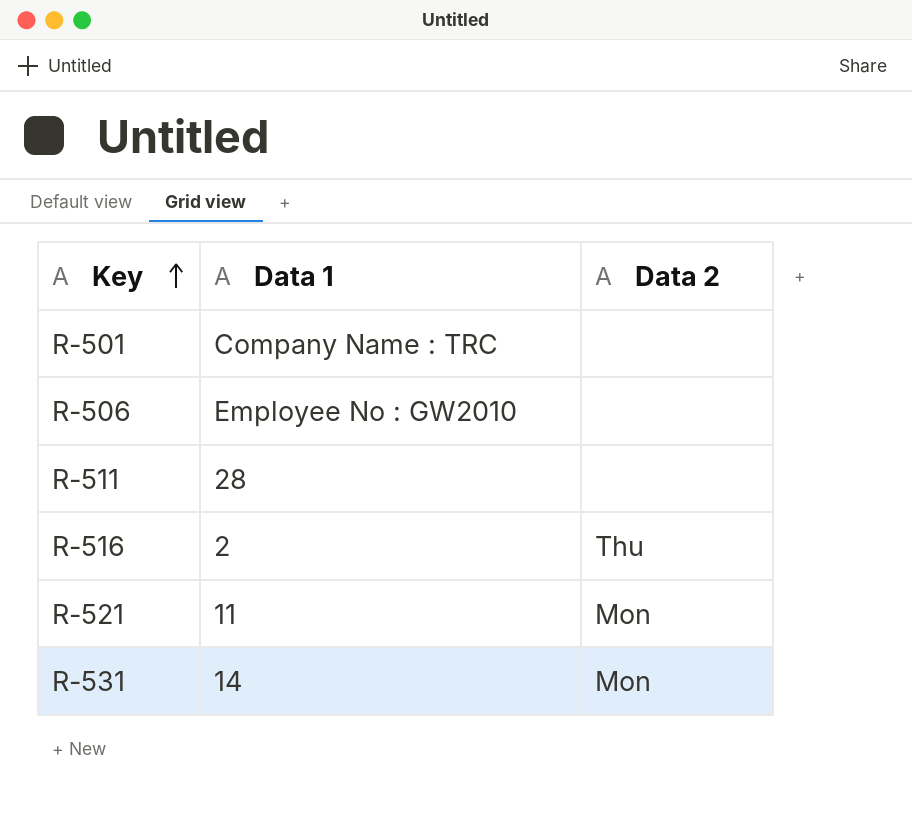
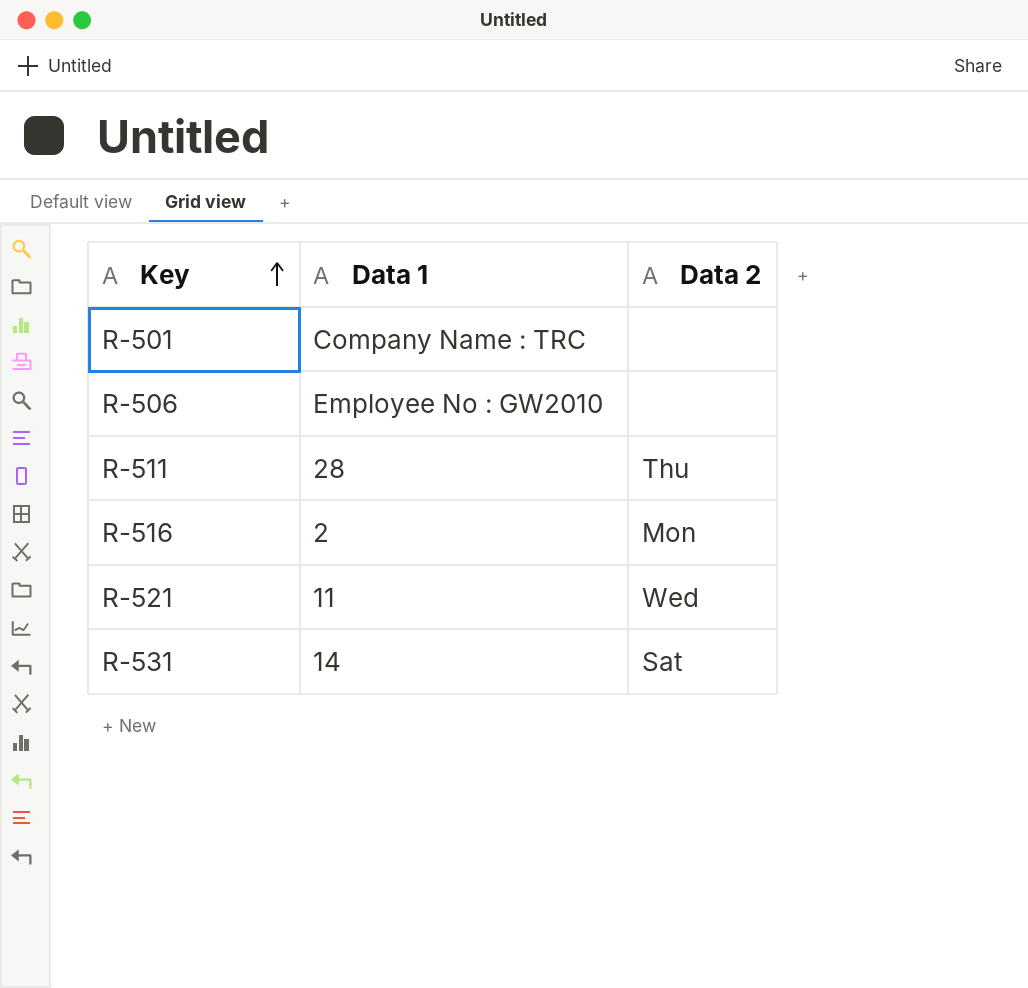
R-511 | Data 2: none -> Thu
R-516 | Data 2: Thu -> Mon
R-521 | Data 2: Mon -> Wed
R-531 | Data 2: Mon -> Sat

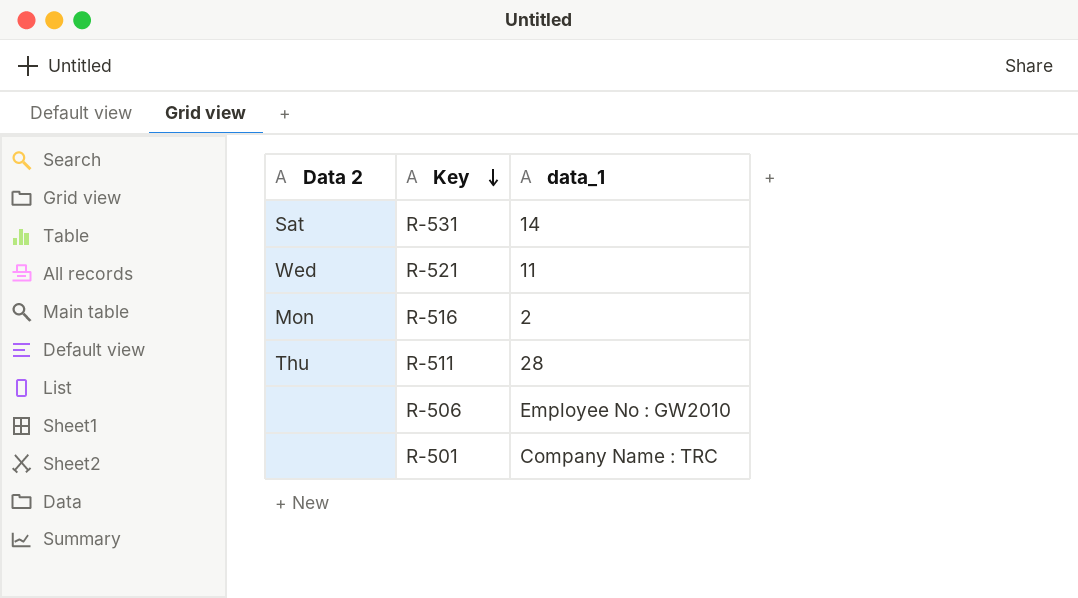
row order: Key ascending -> Key descending
column Data 2 | position: 3 -> 1
column name: Data 1 -> data_1

